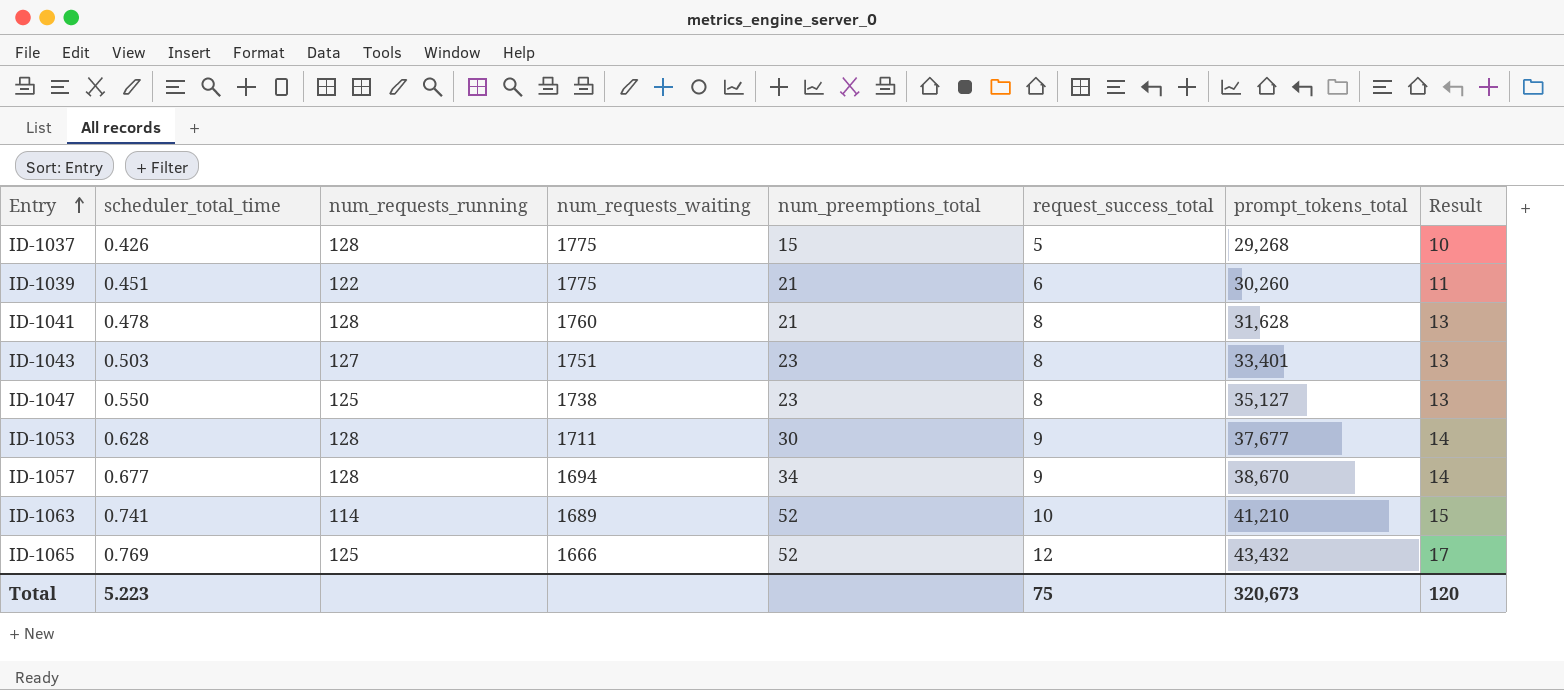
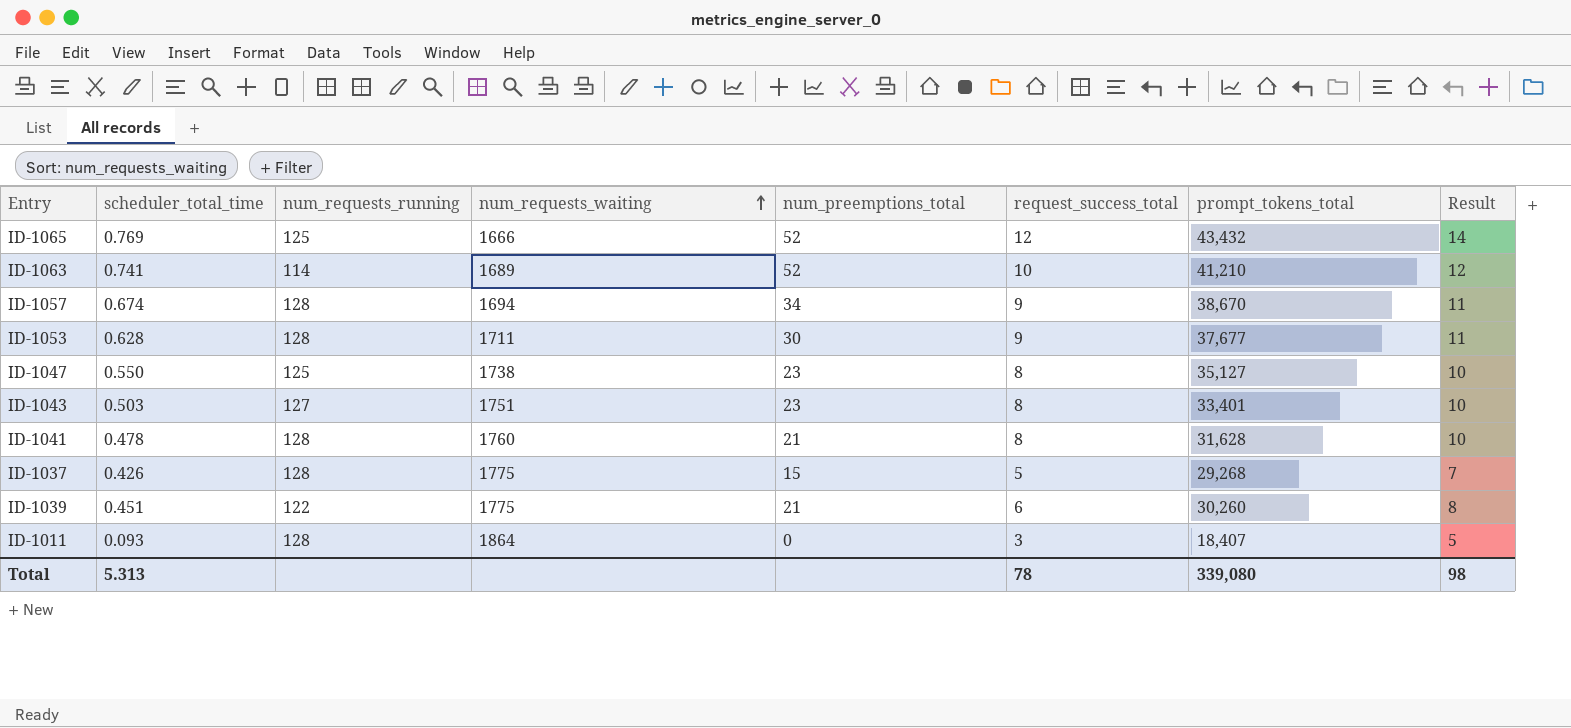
row order: Entry ascending -> num_requests_waiting ascending
column Result | formula: [request_success_total] + 5 -> [request_success_total] + 2
ID-1057 | scheduler_total_time: 0.677 -> 0.674
row ID-1011: none -> 0.093 | 128 | 1864 | 0 | 3 | 18,407 | 5
Total | scheduler_total_time: 5.223 -> 5.313
Total | request_success_total: 75 -> 78
Total | prompt_tokens_total: 320,673 -> 339,080
Total | Result: 120 -> 98

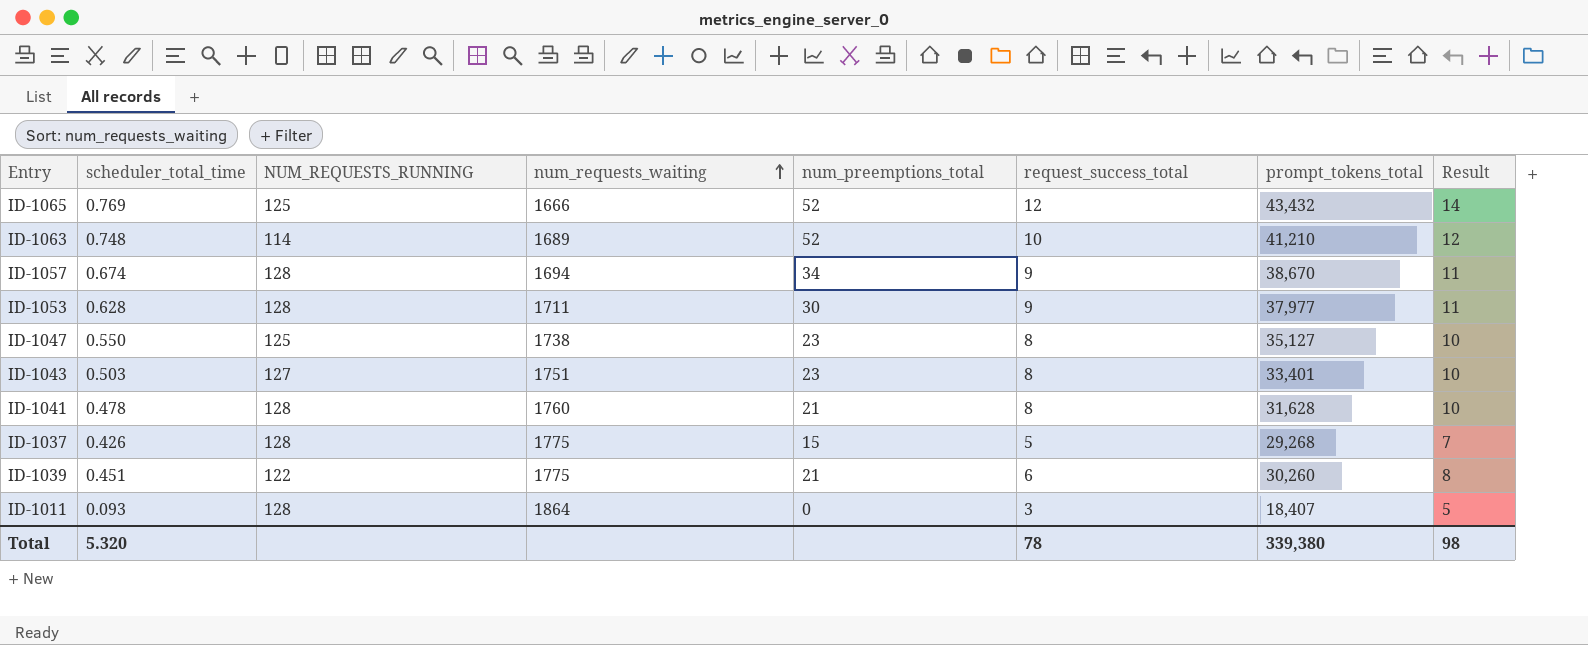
column name: num_requests_running -> NUM_REQUESTS_RUNNING
ID-1063 | scheduler_total_time: 0.741 -> 0.748
ID-1053 | prompt_tokens_total: 37,677 -> 37,977
Total | scheduler_total_time: 5.313 -> 5.320
Total | prompt_tokens_total: 339,080 -> 339,380

